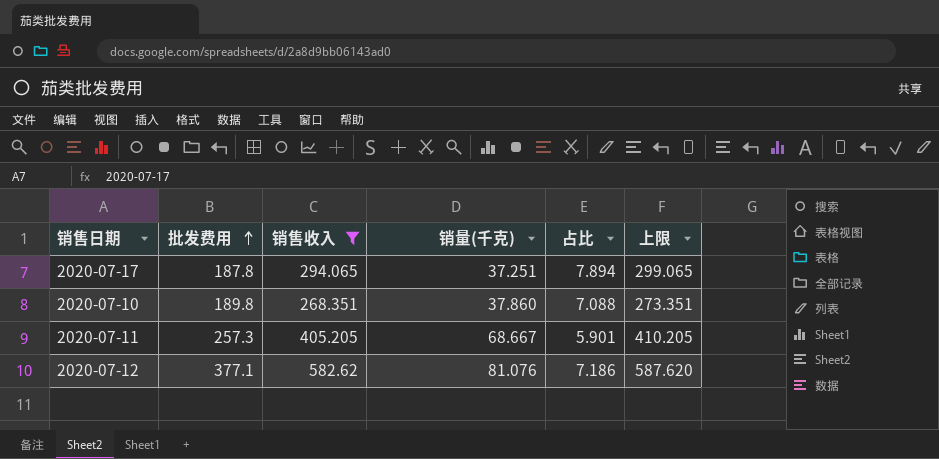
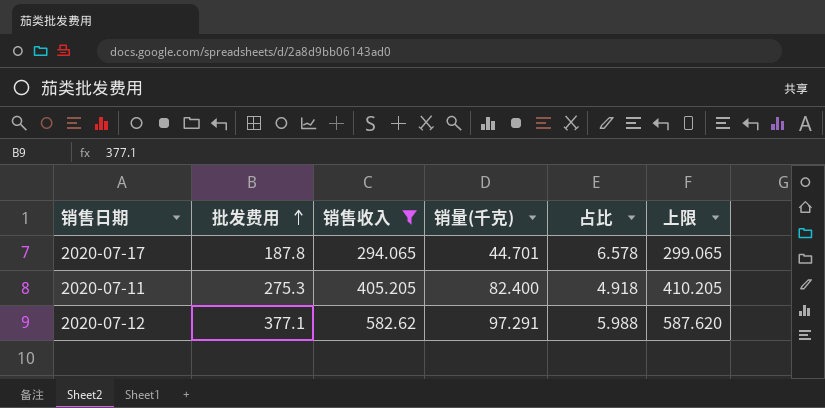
row 2020-07-10: 189.8 | 268.351 | 37.860 | 7.088 | 273.351 -> none
2020-07-17 | 销量(千克): 37.251 -> 44.701
2020-07-17 | 占比: 7.894 -> 6.578
2020-07-11 | 批发费用: 257.3 -> 275.3
2020-07-11 | 销量(千克): 68.667 -> 82.400
2020-07-11 | 占比: 5.901 -> 4.918
2020-07-12 | 销量(千克): 81.076 -> 97.291
2020-07-12 | 占比: 7.186 -> 5.988

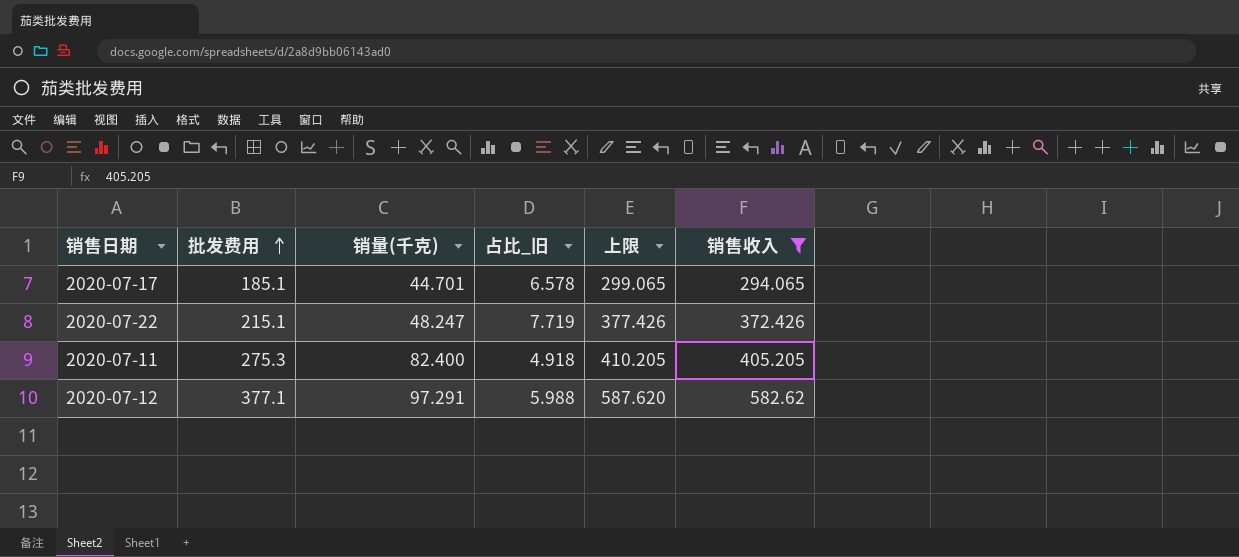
column name: 占比 -> 占比_旧
column 销售收入 | position: 3 -> 6
2020-07-17 | 批发费用: 187.8 -> 185.1
row 2020-07-22: none -> 215.1 | 48.247 | 7.719 | 377.426 | 372.426

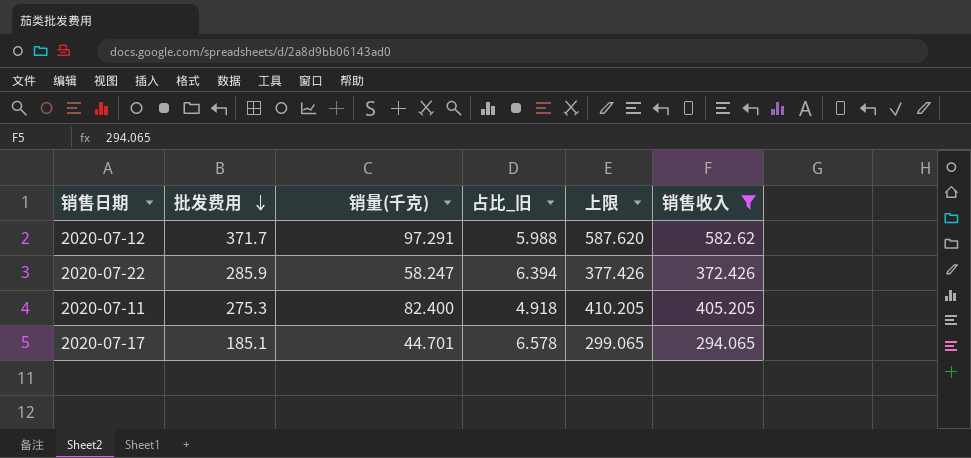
row order: 批发费用 ascending -> 批发费用 descending
2020-07-12 | 批发费用: 377.1 -> 371.7
2020-07-22 | 批发费用: 215.1 -> 285.9
2020-07-22 | 销量(千克): 48.247 -> 58.247
2020-07-22 | 占比_旧: 7.719 -> 6.394

